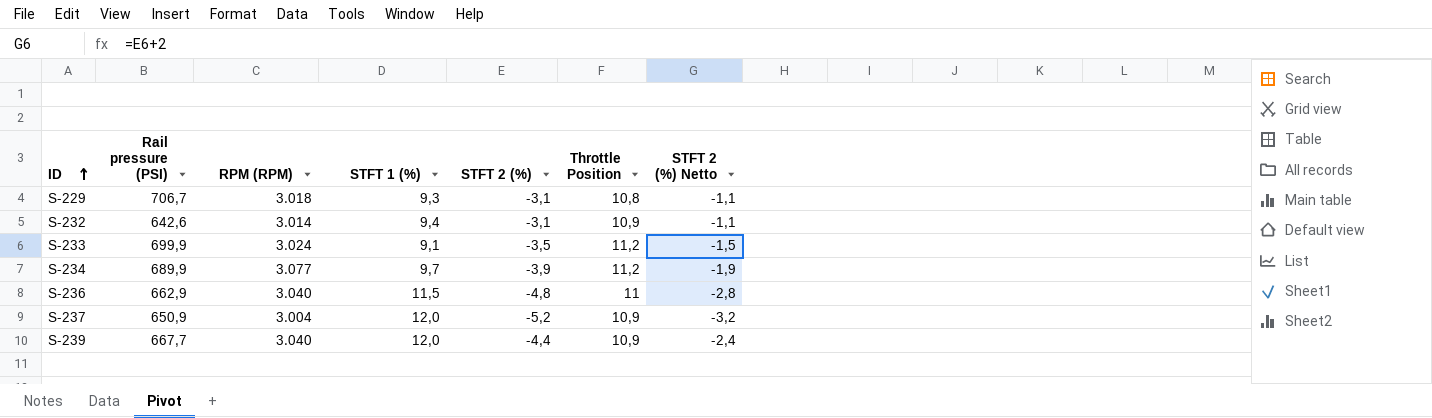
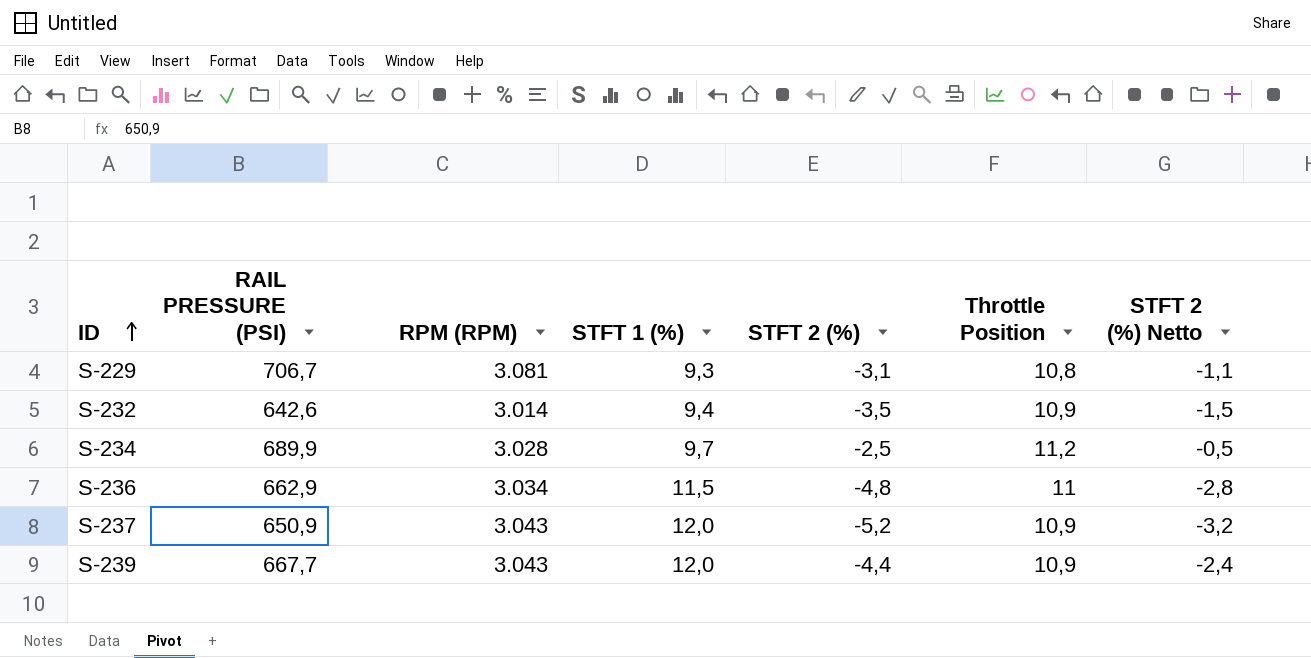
column name: Rail pressure (PSI) -> RAIL PRESSURE (PSI)
row S-233: 699,9 | 3.024 | 9,1 | -3,5 | 11,2 | -1,5 -> none
S-229 | RPM (RPM): 3.018 -> 3.081
S-232 | STFT 2 (%): -3,1 -> -3,5
S-232 | STFT 2 (%) Netto: -1,1 -> -1,5
S-234 | RPM (RPM): 3.077 -> 3.028
S-234 | STFT 2 (%): -3,9 -> -2,5
S-234 | STFT 2 (%) Netto: -1,9 -> -0,5
S-236 | RPM (RPM): 3.040 -> 3.034
S-237 | RPM (RPM): 3.004 -> 3.043
S-239 | RPM (RPM): 3.040 -> 3.043

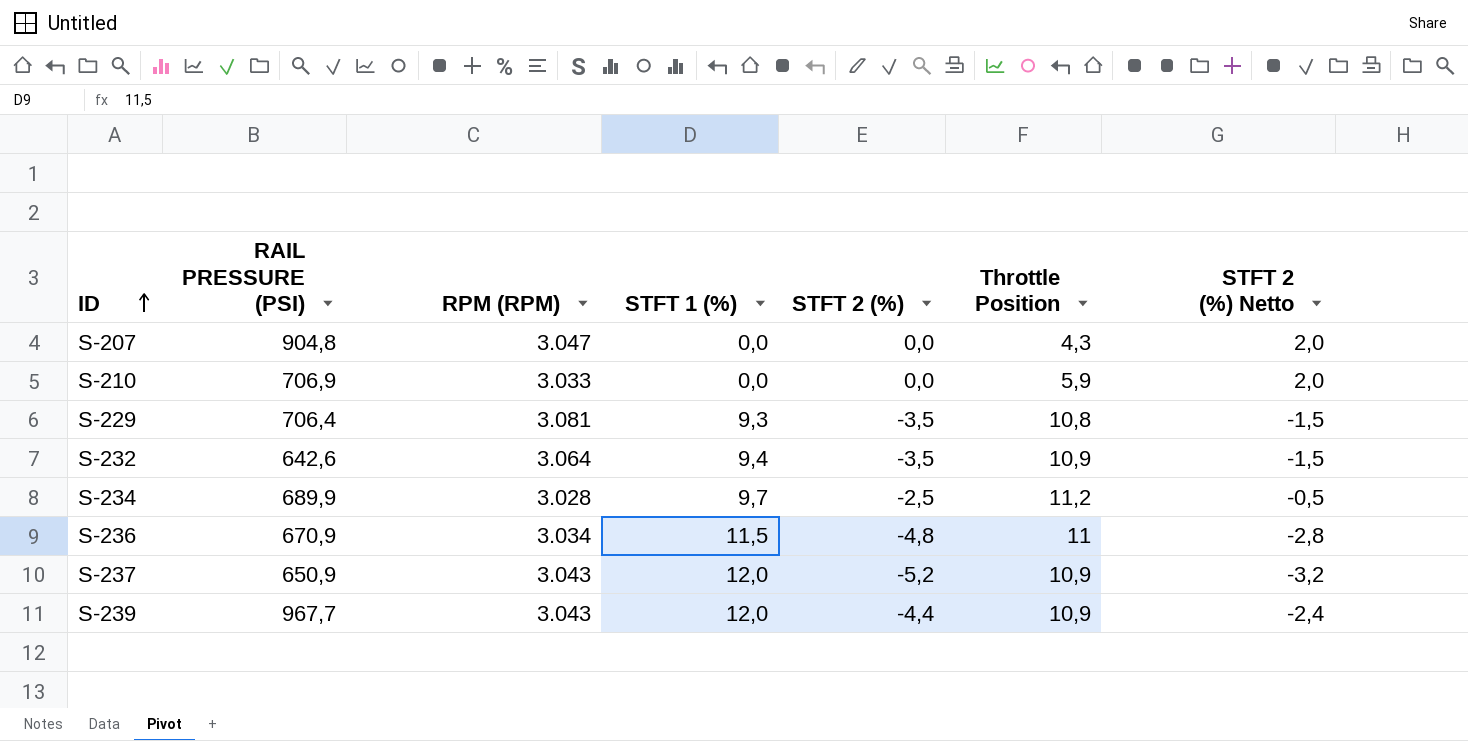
row S-207: none -> 904,8 | 3.047 | 0,0 | 0,0 | 4,3 | 2,0
row S-210: none -> 706,9 | 3.033 | 0,0 | 0,0 | 5,9 | 2,0
S-229 | RAIL PRESSURE (PSI): 706,7 -> 706,4
S-229 | STFT 2 (%): -3,1 -> -3,5
S-229 | STFT 2 (%) Netto: -1,1 -> -1,5
S-232 | RPM (RPM): 3.014 -> 3.064
S-236 | RAIL PRESSURE (PSI): 662,9 -> 670,9
S-239 | RAIL PRESSURE (PSI): 667,7 -> 967,7

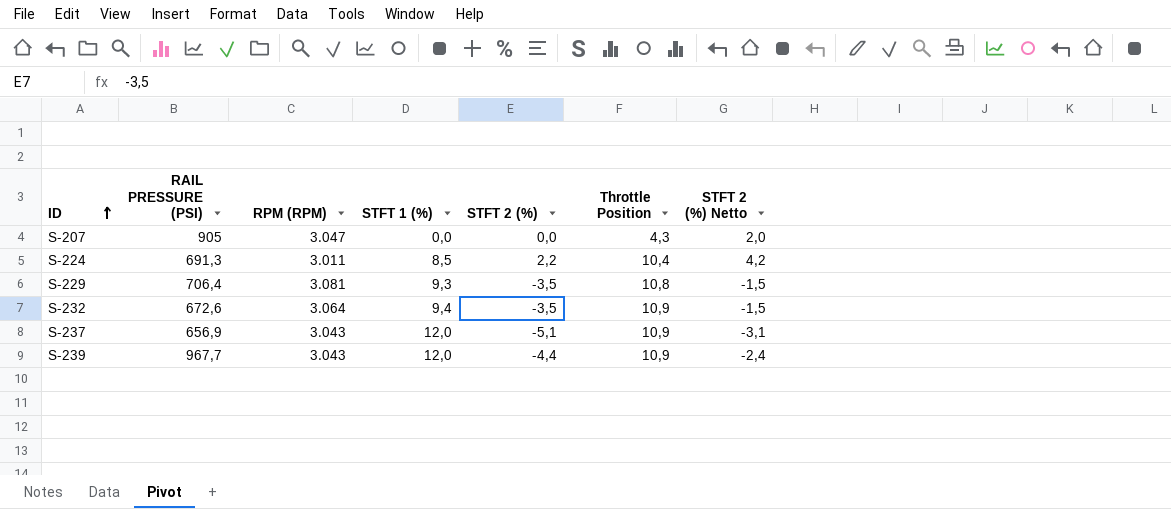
row S-210: 706,9 | 3.033 | 0,0 | 0,0 | 5,9 | 2,0 -> none
row S-234: 689,9 | 3.028 | 9,7 | -2,5 | 11,2 | -0,5 -> none
row S-236: 670,9 | 3.034 | 11,5 | -4,8 | 11 | -2,8 -> none
S-207 | RAIL PRESSURE (PSI): 904,8 -> 905
row S-224: none -> 691,3 | 3.011 | 8,5 | 2,2 | 10,4 | 4,2
S-232 | RAIL PRESSURE (PSI): 642,6 -> 672,6
S-237 | RAIL PRESSURE (PSI): 650,9 -> 656,9
S-237 | STFT 2 (%): -5,2 -> -5,1
S-237 | STFT 2 (%) Netto: -3,2 -> -3,1

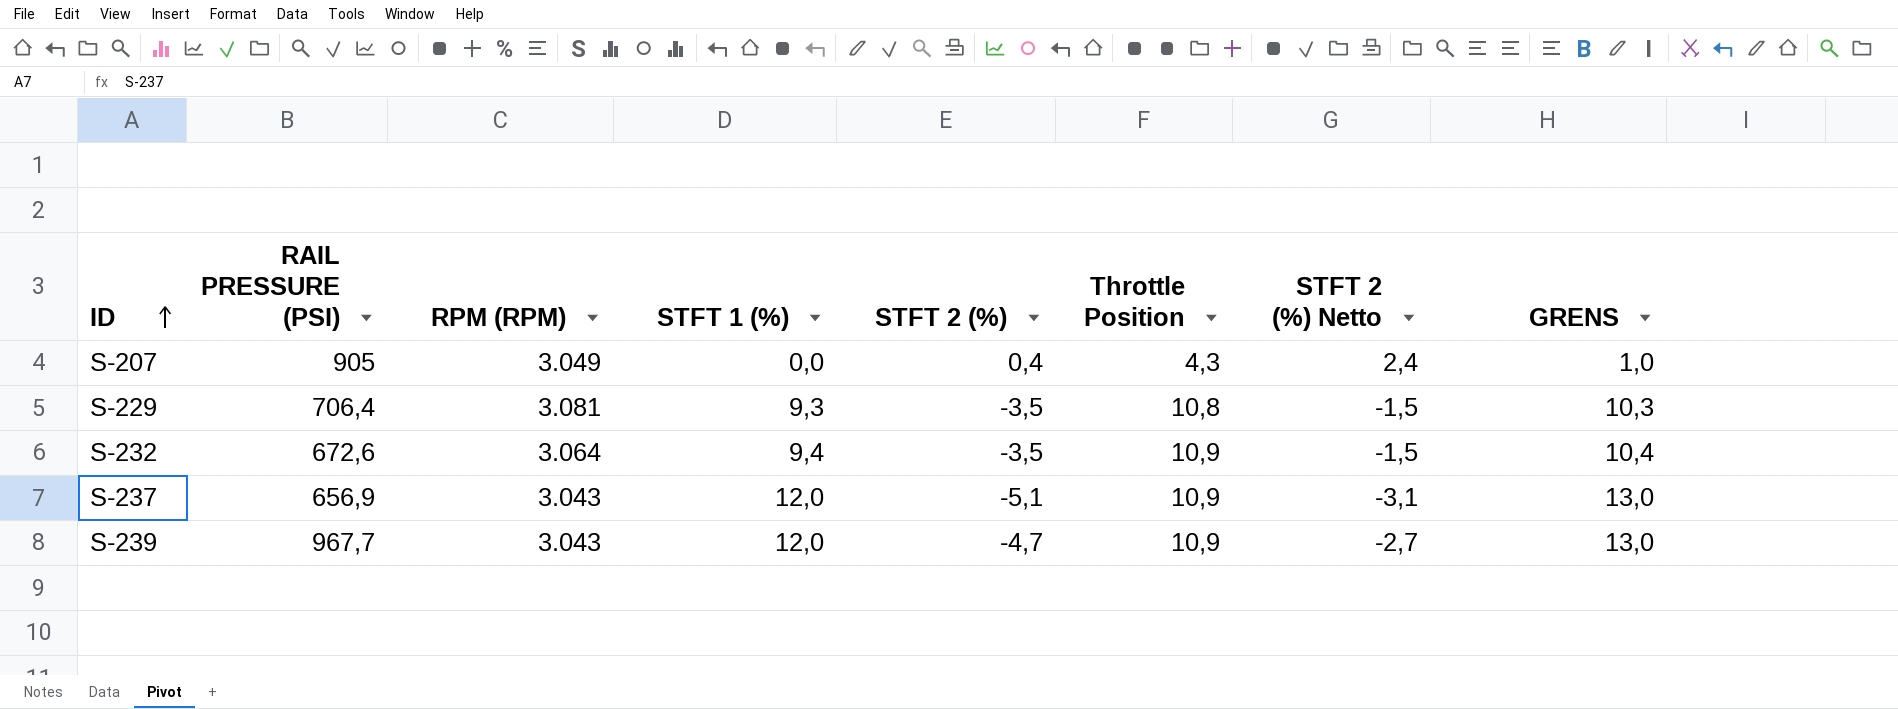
column GRENS | formula: none -> [STFT 1 (%)] + 1
row S-224: 691,3 | 3.011 | 8,5 | 2,2 | 10,4 | 4,2 -> none
S-207 | RPM (RPM): 3.047 -> 3.049
S-207 | STFT 2 (%): 0,0 -> 0,4
S-207 | STFT 2 (%) Netto: 2,0 -> 2,4
S-239 | STFT 2 (%): -4,4 -> -4,7
S-239 | STFT 2 (%) Netto: -2,4 -> -2,7

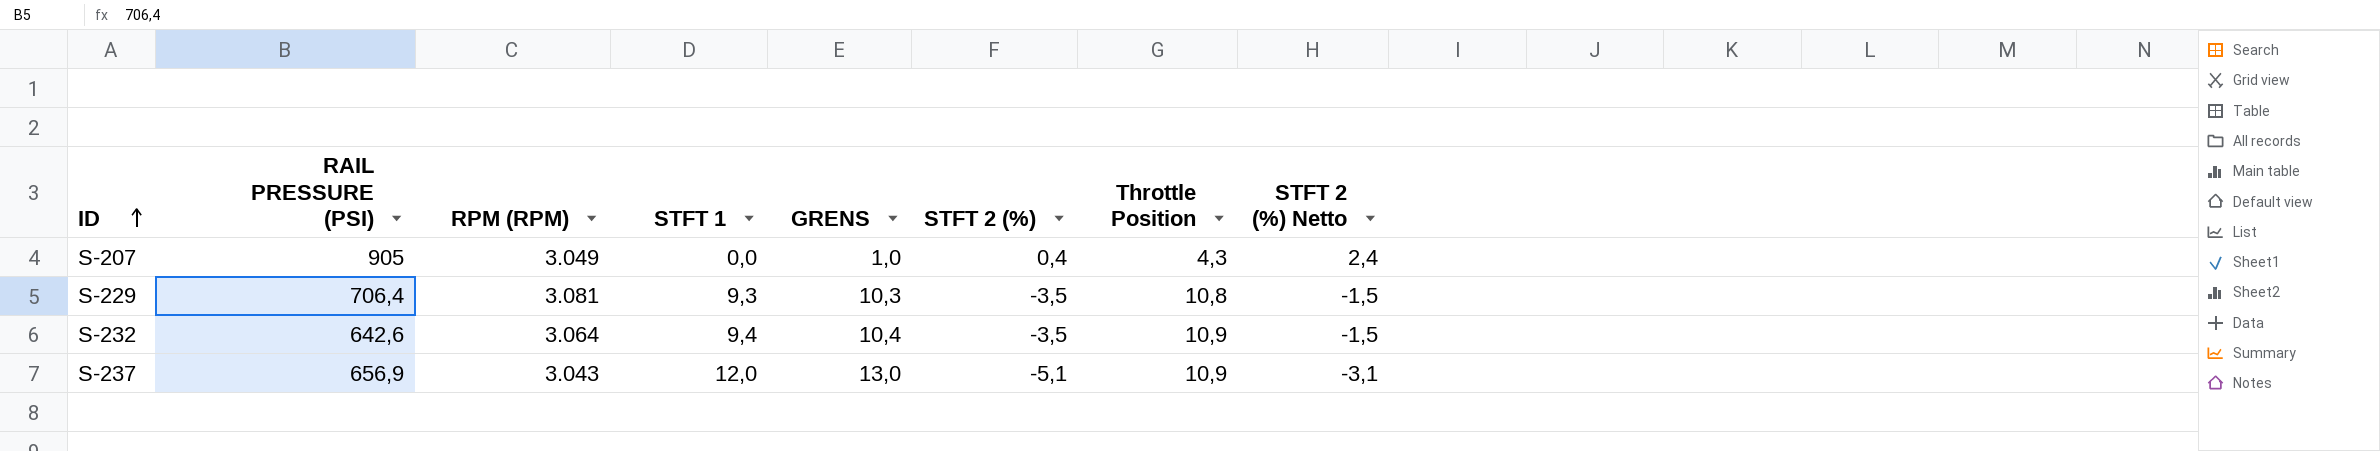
column name: STFT 1 (%) -> STFT 1
column GRENS | position: 8 -> 5
row S-239: 967,7 | 3.043 | 12,0 | -4,7 | 10,9 | -2,7 | 13,0 -> none
S-232 | RAIL PRESSURE (PSI): 672,6 -> 642,6

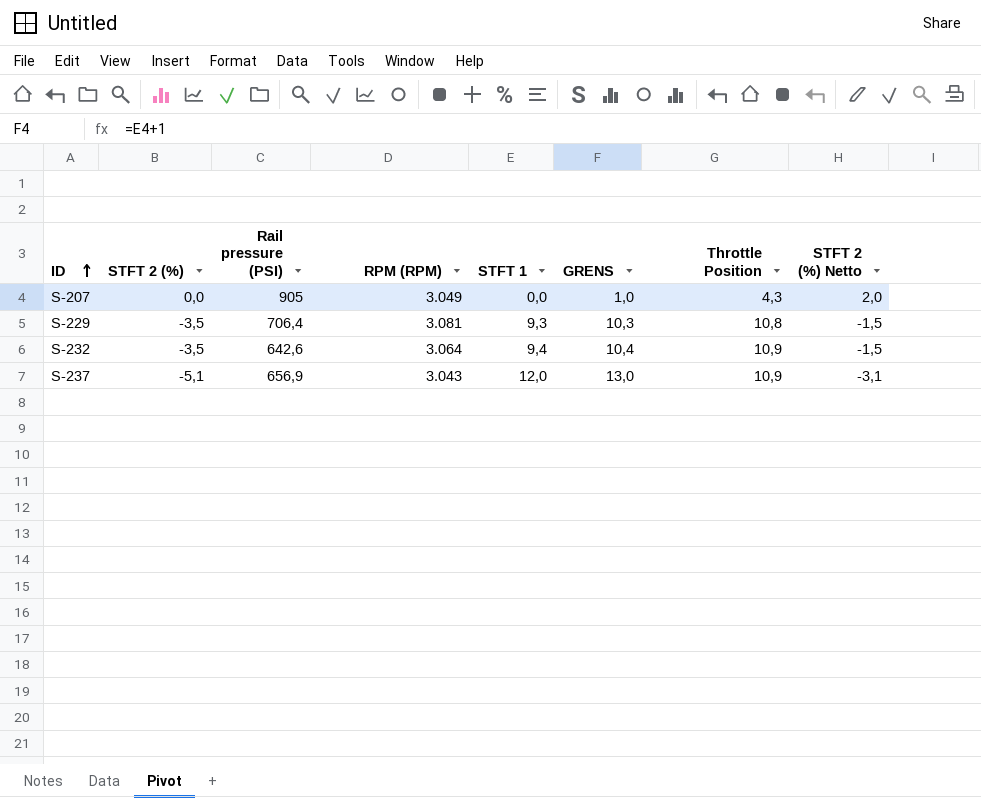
column STFT 2 (%) | position: 6 -> 2
column name: RAIL PRESSURE (PSI) -> Rail pressure (PSI)
S-207 | STFT 2 (%): 0,4 -> 0,0
S-207 | STFT 2 (%) Netto: 2,4 -> 2,0

